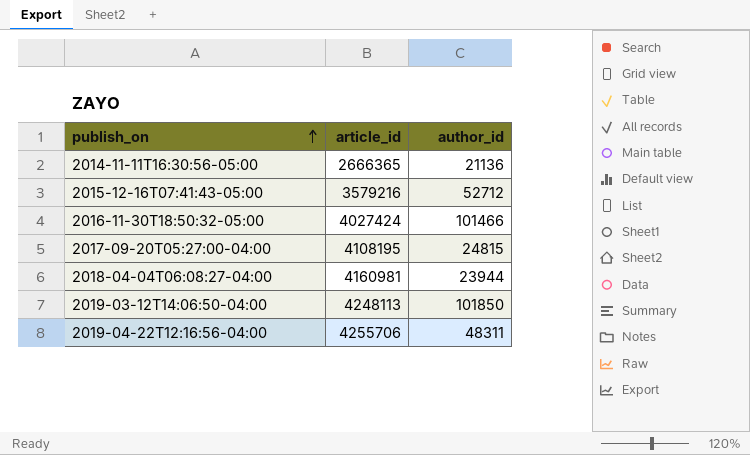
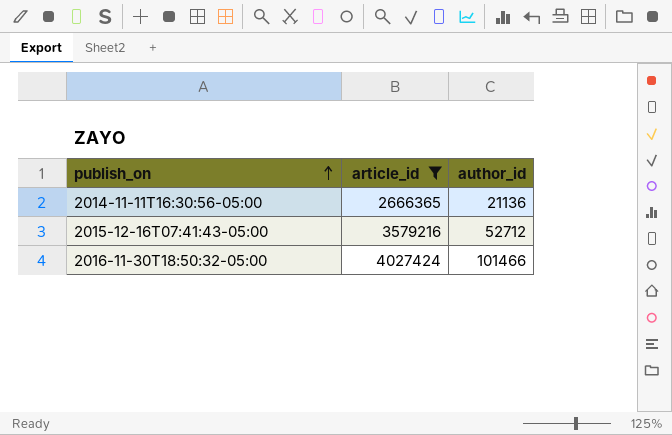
filter: none -> article_id <= 4027424

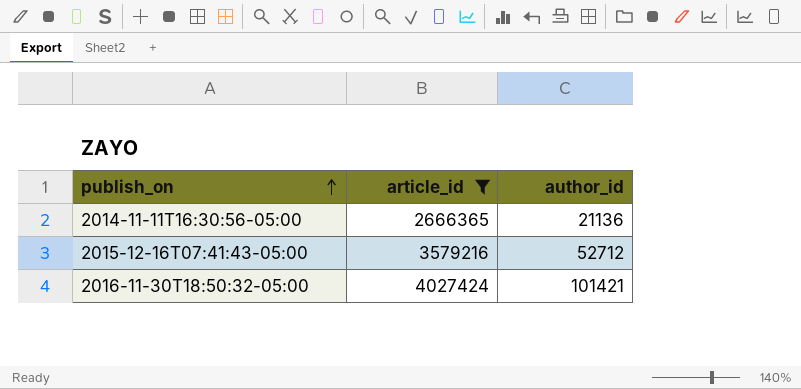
2016-11-30T18:50:32-05:00 | author_id: 101466 -> 101421

